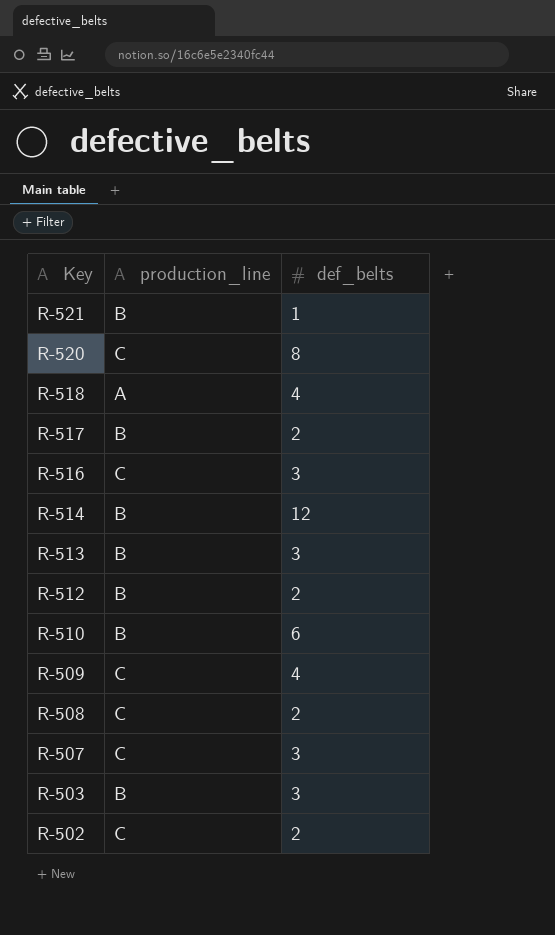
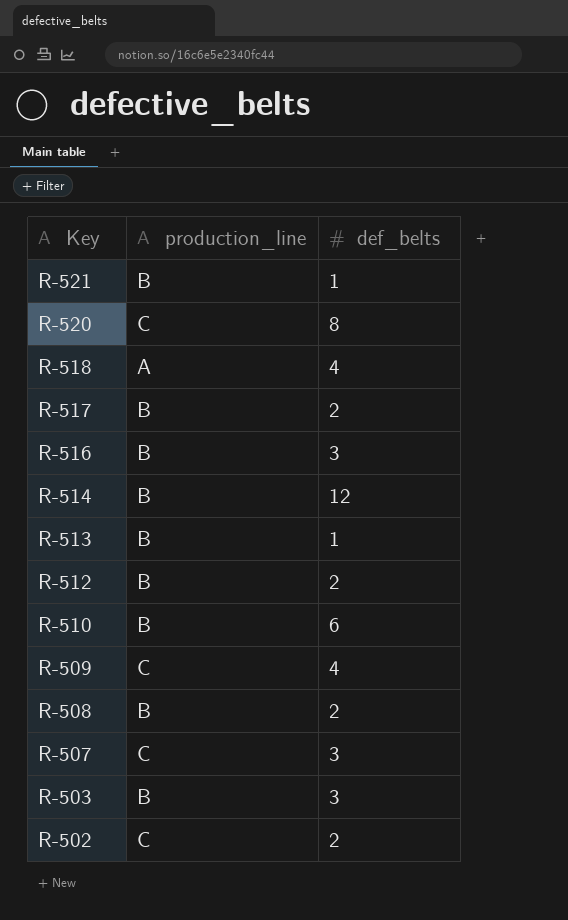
R-516 | production_line: C -> B
R-513 | def_belts: 3 -> 1
R-508 | production_line: C -> B

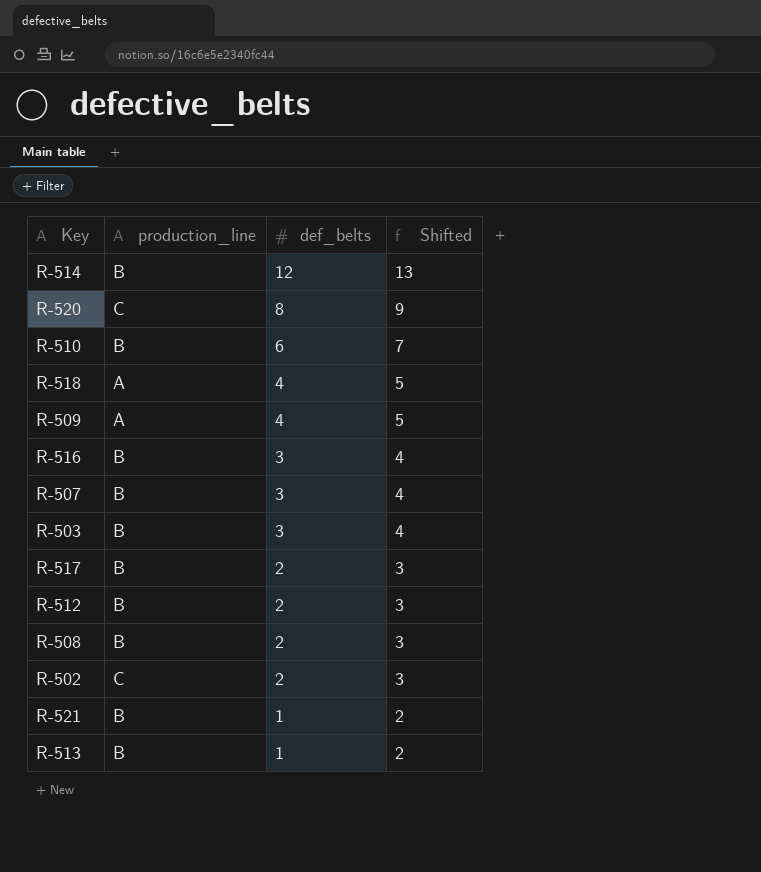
row order: Key descending -> def_belts descending
column Shifted | formula: none -> [def_belts] + 1
R-509 | production_line: C -> A
R-507 | production_line: C -> B

